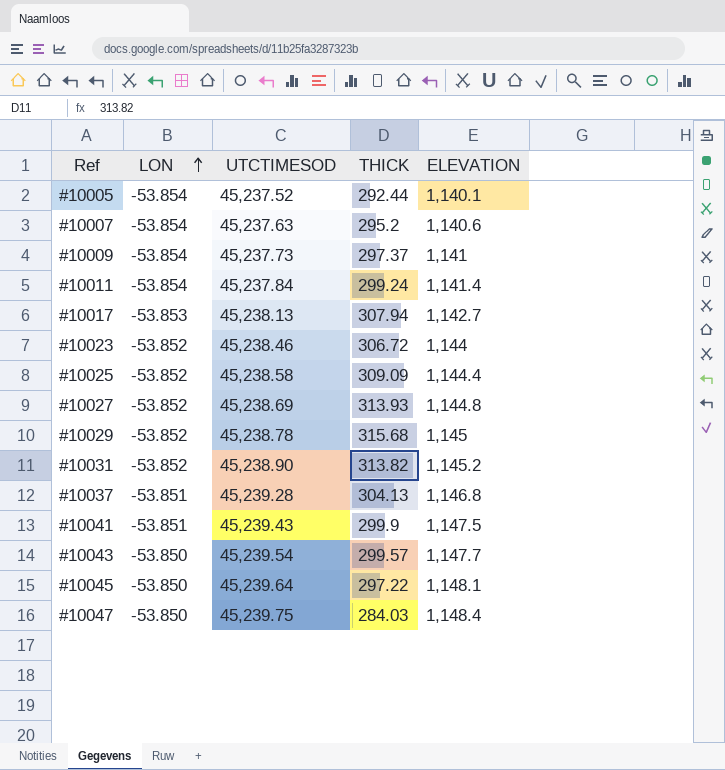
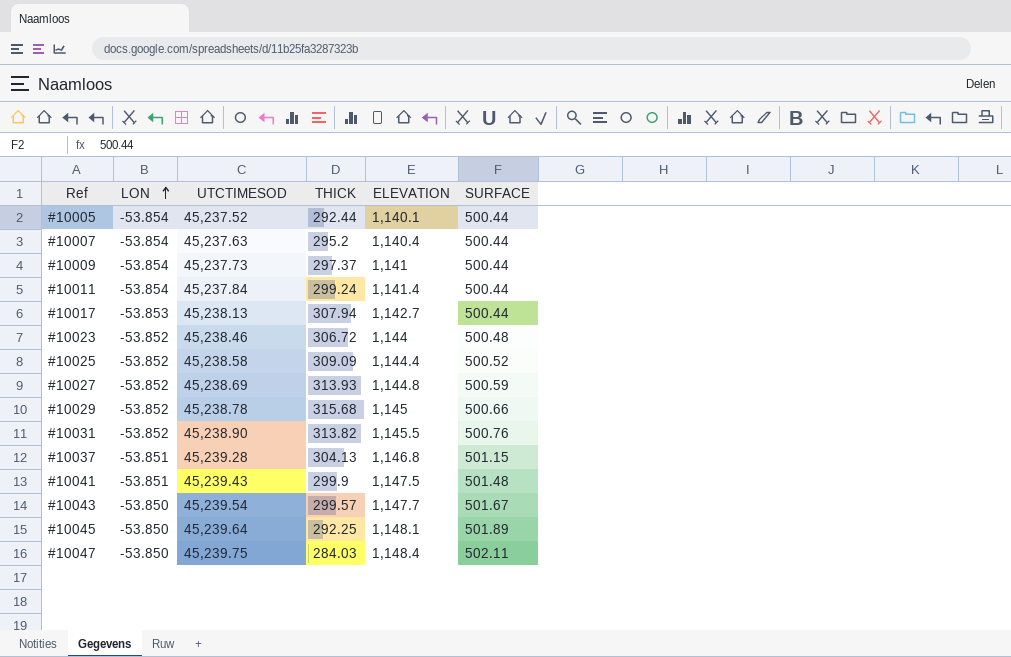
column SURFACE | position: none -> 6
#10007 | ELEVATION: 1,140.6 -> 1,140.4
#10031 | ELEVATION: 1,145.2 -> 1,145.5
#10045 | THICK: 297.22 -> 292.25

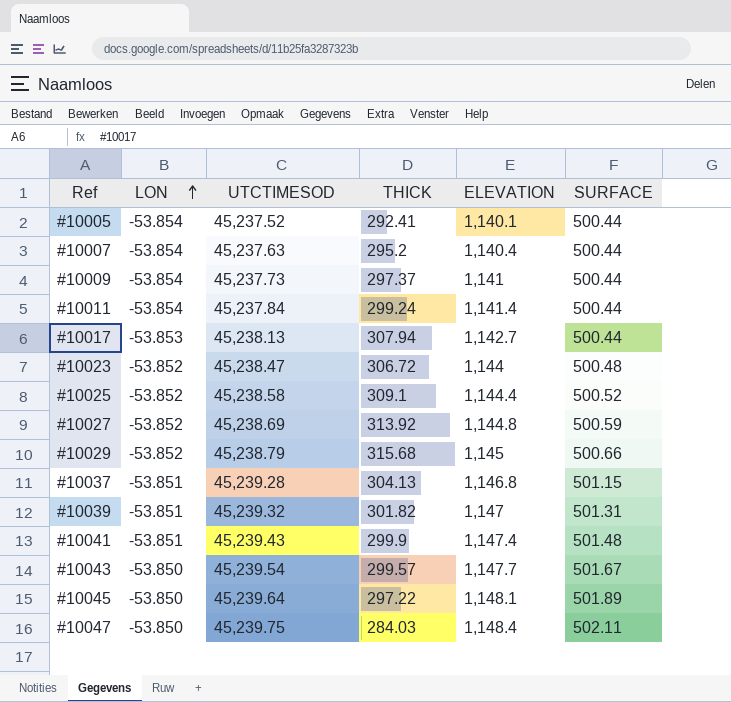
row #10031: -53.852 | 45,238.90 | 313.82 | 1,145.5 | 500.76 -> none
#10005 | THICK: 292.44 -> 292.41
#10023 | UTCTIMESOD: 45,238.46 -> 45,238.47
#10025 | THICK: 309.09 -> 309.1
#10027 | THICK: 313.93 -> 313.92
#10029 | UTCTIMESOD: 45,238.78 -> 45,238.79
row #10039: none -> -53.851 | 45,239.32 | 301.82 | 1,147 | 501.31
#10041 | ELEVATION: 1,147.5 -> 1,147.4
#10045 | THICK: 292.25 -> 297.22

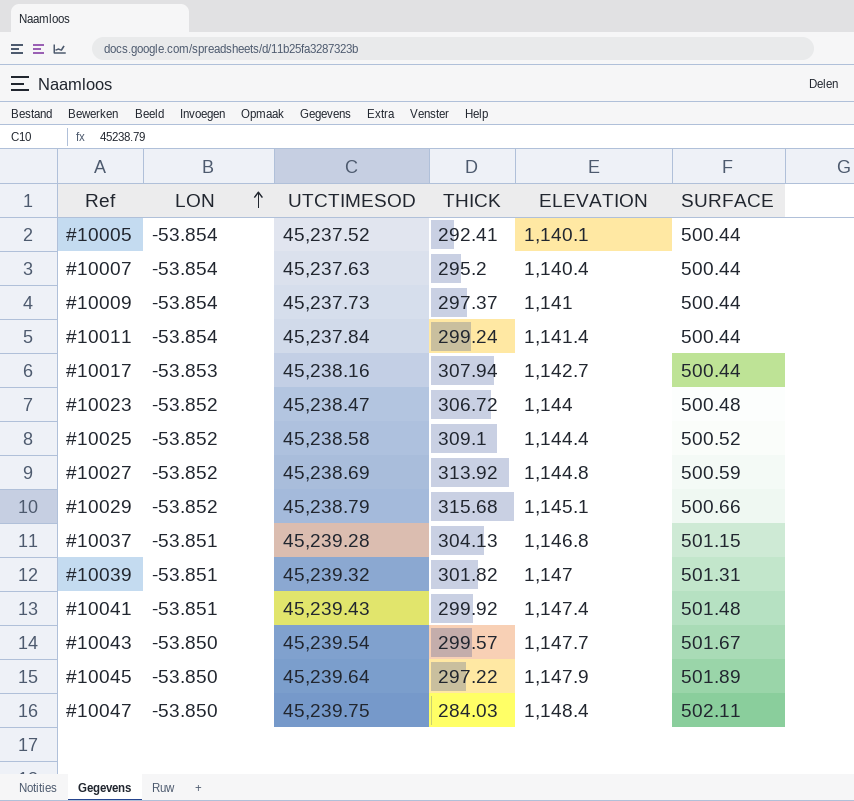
#10017 | UTCTIMESOD: 45,238.13 -> 45,238.16
#10029 | ELEVATION: 1,145 -> 1,145.1
#10041 | THICK: 299.9 -> 299.92
#10045 | ELEVATION: 1,148.1 -> 1,147.9

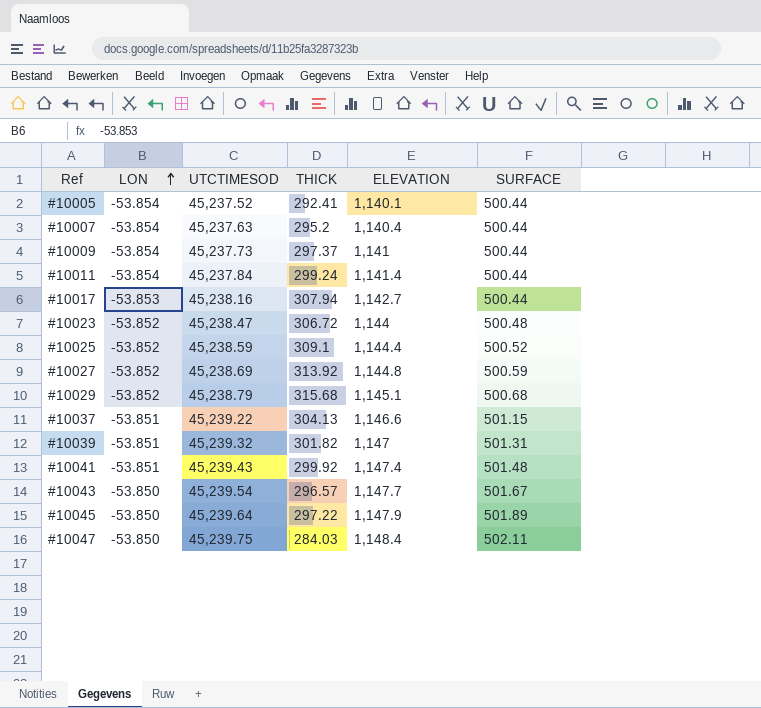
#10025 | UTCTIMESOD: 45,238.58 -> 45,238.59
#10029 | SURFACE: 500.66 -> 500.68
#10037 | UTCTIMESOD: 45,239.28 -> 45,239.22
#10037 | ELEVATION: 1,146.8 -> 1,146.6
#10043 | THICK: 299.57 -> 296.57

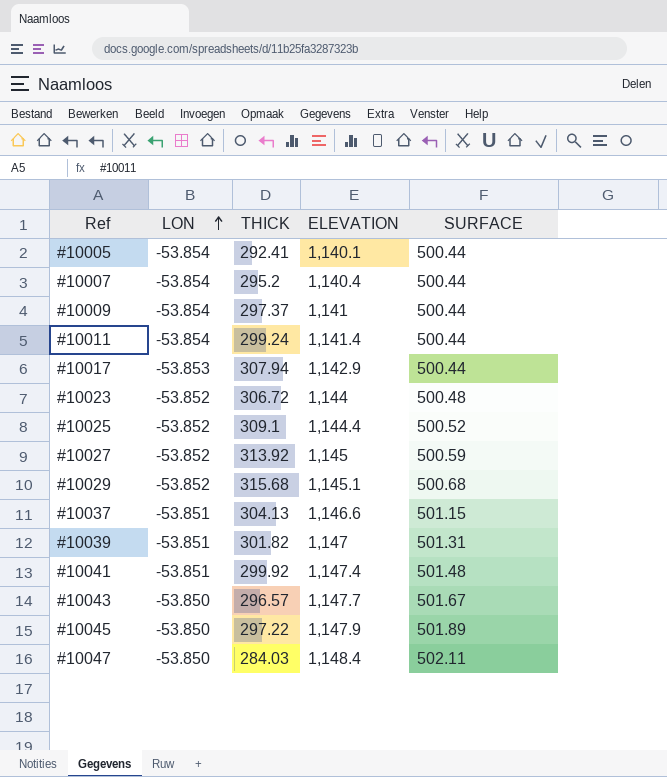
column UTCTIMESOD | position: 3 -> none
#10017 | ELEVATION: 1,142.7 -> 1,142.9
#10027 | ELEVATION: 1,144.8 -> 1,145

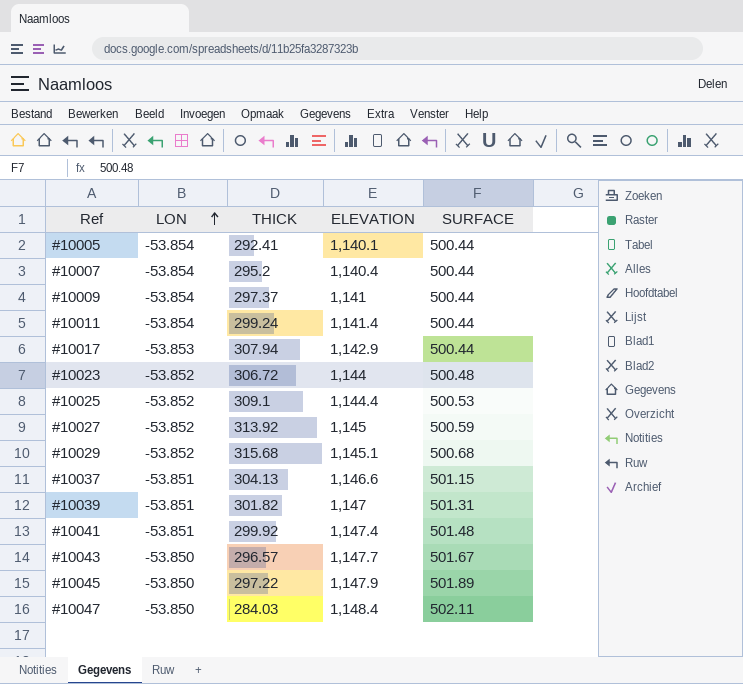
#10025 | SURFACE: 500.52 -> 500.53

